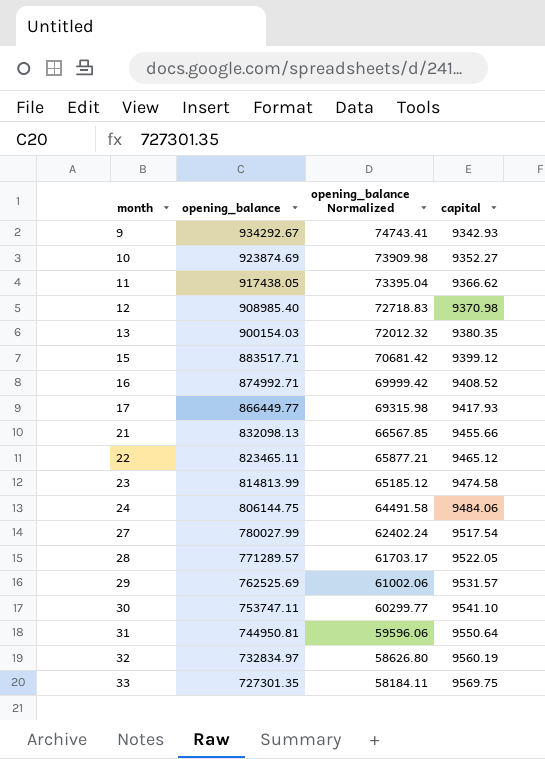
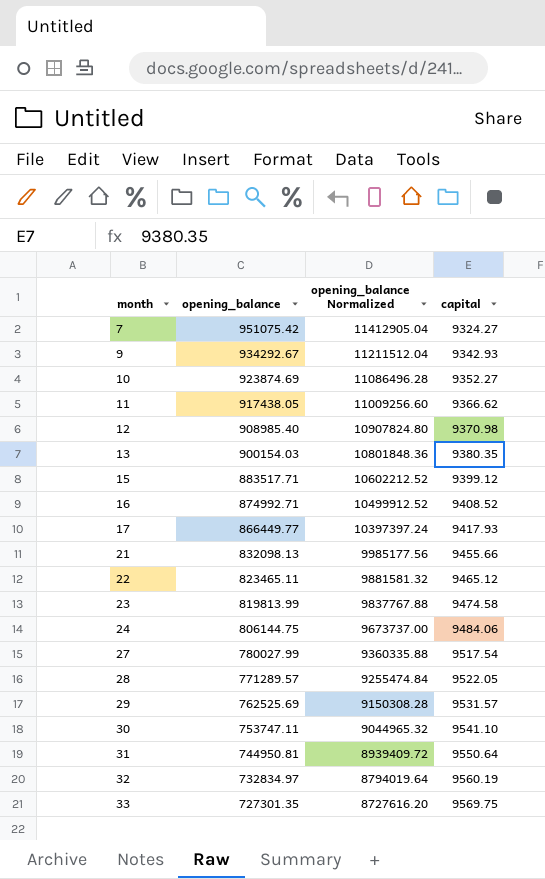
column opening_balance Normalized | formula: [opening_balance] * 0.08 -> [opening_balance] * 12
row 7: none -> 951075.42 | 11412905.04 | 9324.27
23 | opening_balance: 814813.99 -> 819813.99

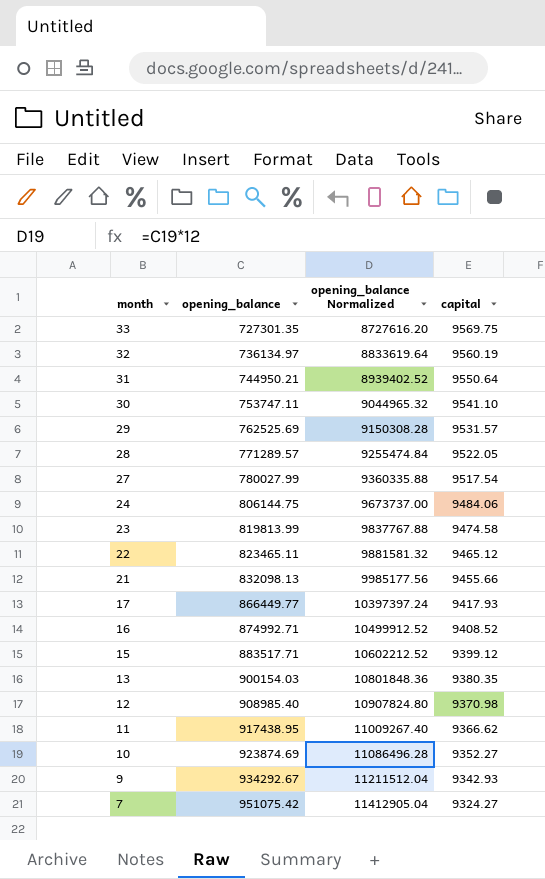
row order: month ascending -> month descending
32 | opening_balance: 732834.97 -> 736134.97
32 | opening_balance Normalized: 8794019.64 -> 8833619.64
31 | opening_balance: 744950.81 -> 744950.21
31 | opening_balance Normalized: 8939409.72 -> 8939402.52
11 | opening_balance: 917438.05 -> 917438.95
11 | opening_balance Normalized: 11009256.60 -> 11009267.40

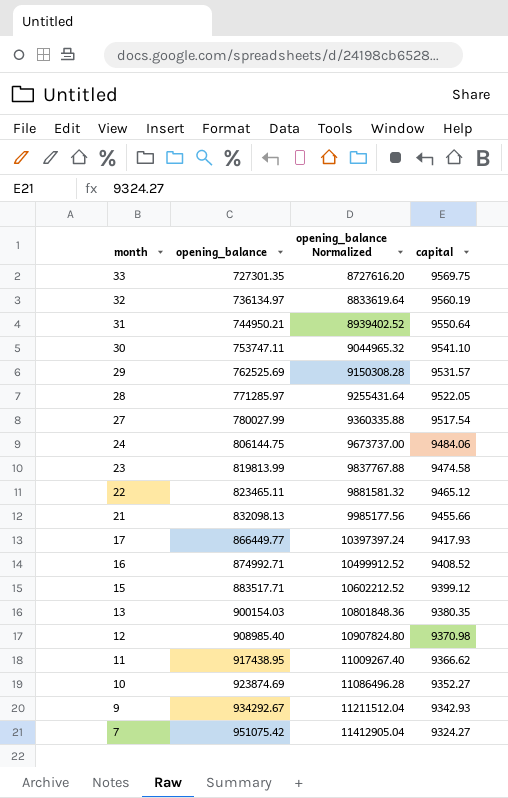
28 | opening_balance: 771289.57 -> 771285.97
28 | opening_balance Normalized: 9255474.84 -> 9255431.64

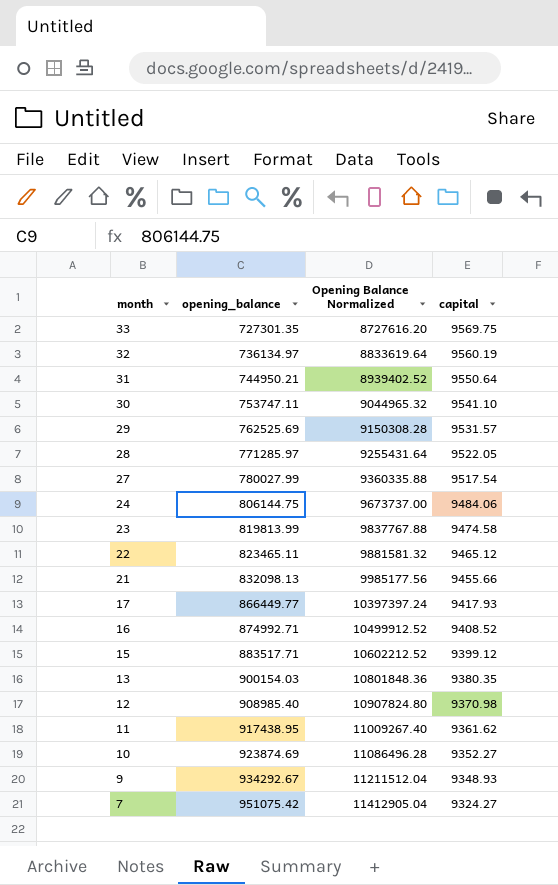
column name: opening_balance Normalized -> Opening Balance Normalized
11 | capital: 9366.62 -> 9361.62
9 | capital: 9342.93 -> 9348.93

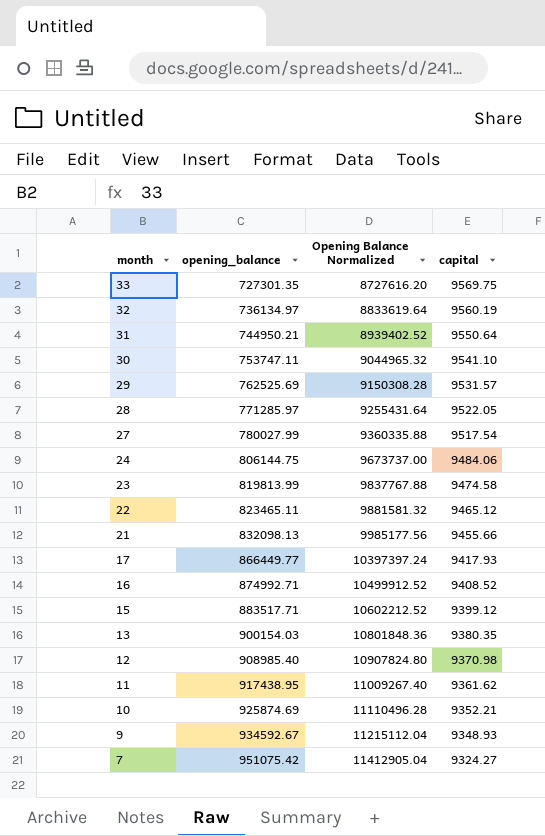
10 | opening_balance: 923874.69 -> 925874.69
10 | Opening Balance Normalized: 11086496.28 -> 11110496.28
10 | capital: 9352.27 -> 9352.21
9 | opening_balance: 934292.67 -> 934592.67
9 | Opening Balance Normalized: 11211512.04 -> 11215112.04

